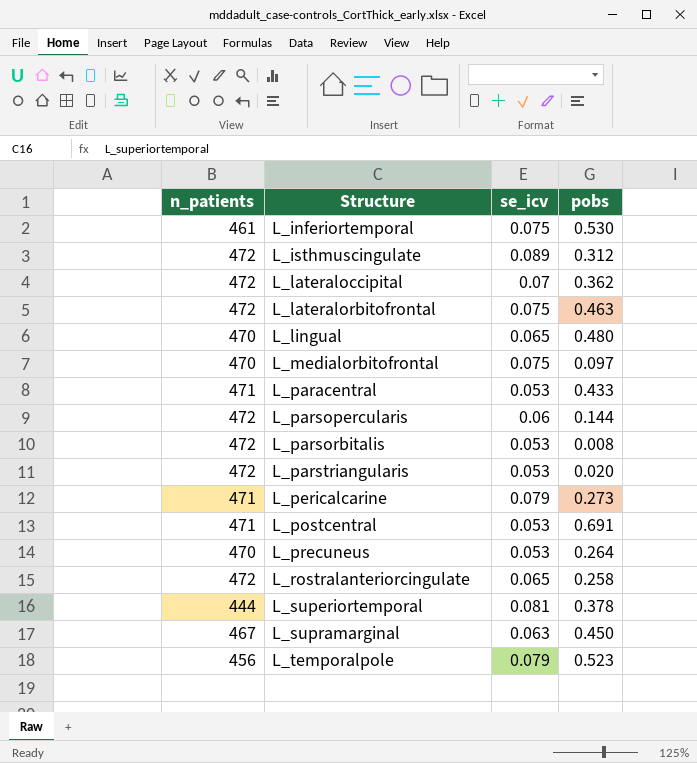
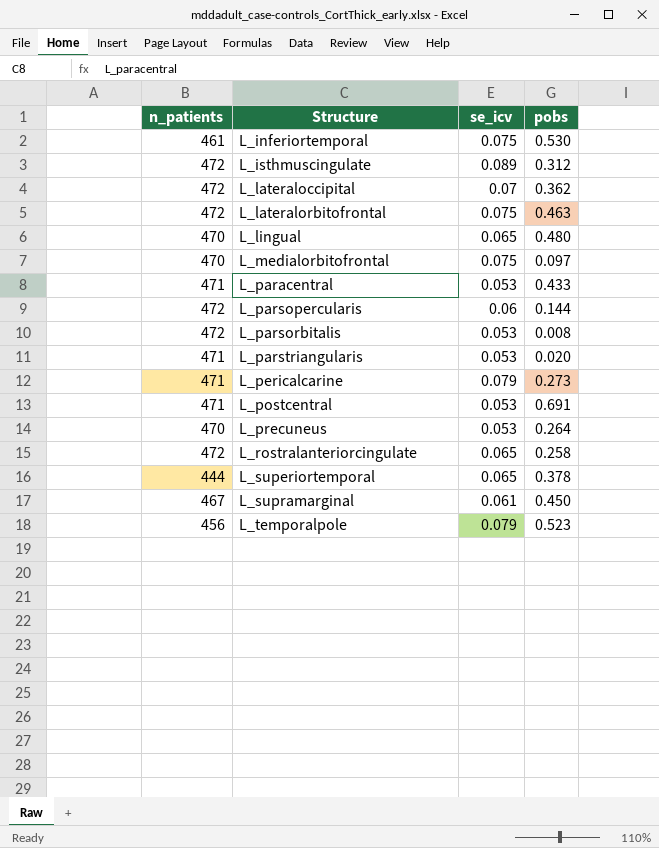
L_parstriangularis | n_patients: 472 -> 471
L_superiortemporal | se_icv: 0.081 -> 0.065
L_supramarginal | se_icv: 0.063 -> 0.061

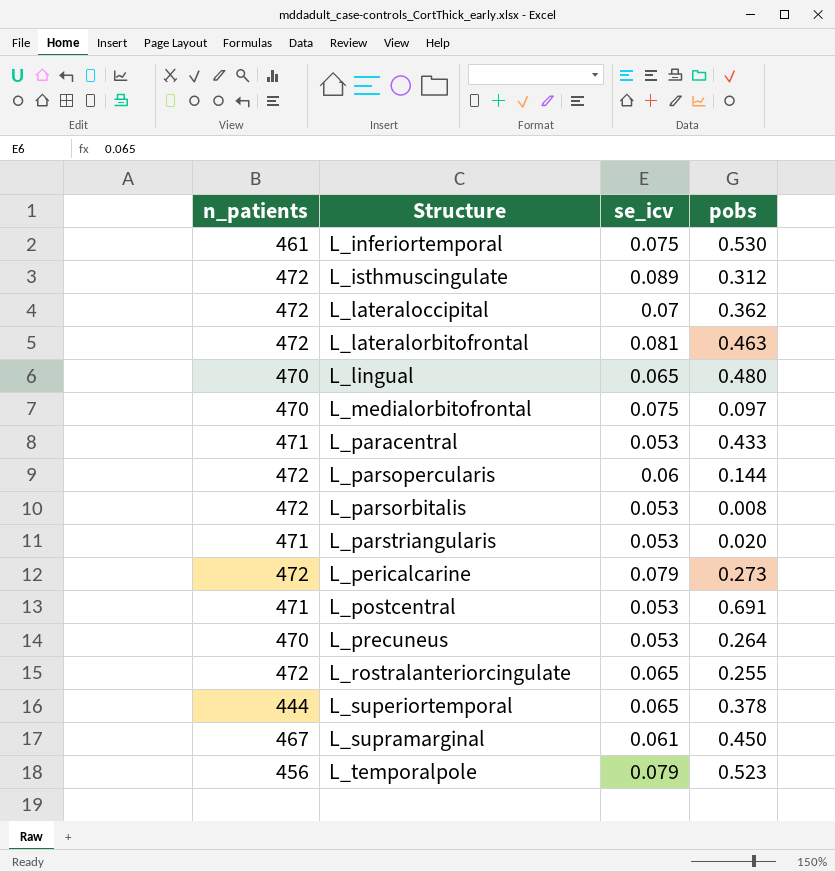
L_lateralorbitofrontal | se_icv: 0.075 -> 0.081
L_pericalcarine | n_patients: 471 -> 472
L_rostralanteriorcingulate | pobs: 0.258 -> 0.255

